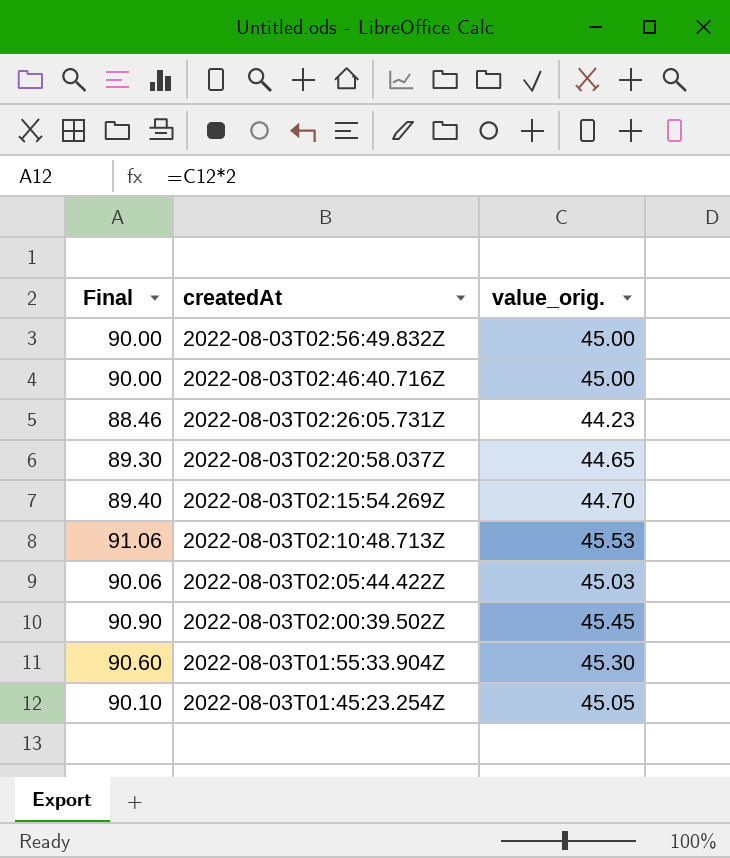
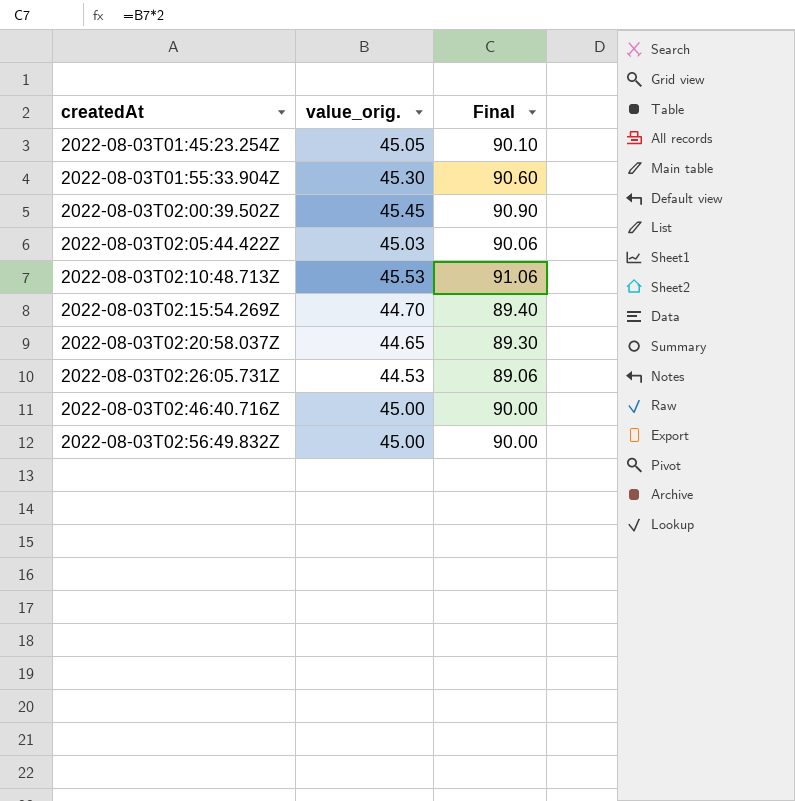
row order: createdAt descending -> createdAt ascending
column Final | position: 1 -> 3
2022-08-03T02:26:05.731Z | value_orig.: 44.23 -> 44.53
2022-08-03T02:26:05.731Z | Final: 88.46 -> 89.06

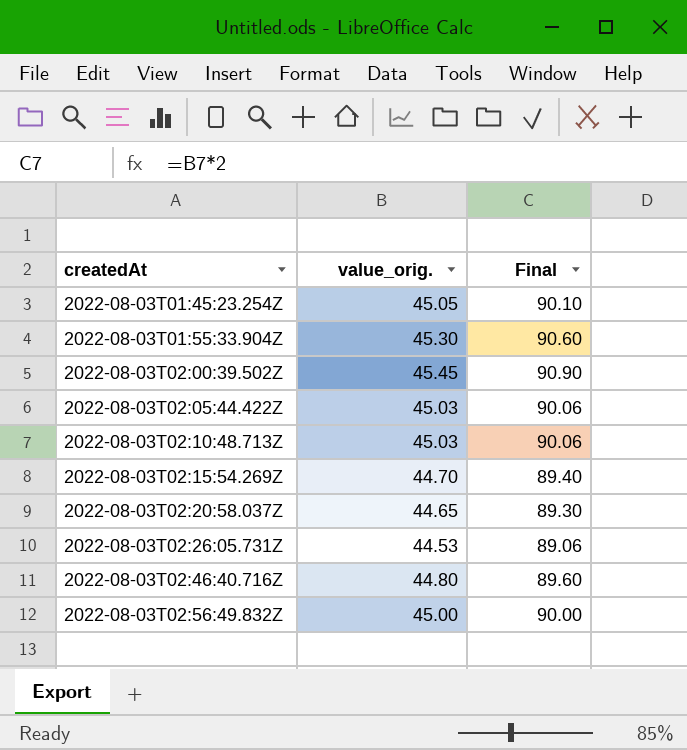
2022-08-03T02:10:48.713Z | value_orig.: 45.53 -> 45.03
2022-08-03T02:10:48.713Z | Final: 91.06 -> 90.06
2022-08-03T02:46:40.716Z | value_orig.: 45.00 -> 44.80
2022-08-03T02:46:40.716Z | Final: 90.00 -> 89.60

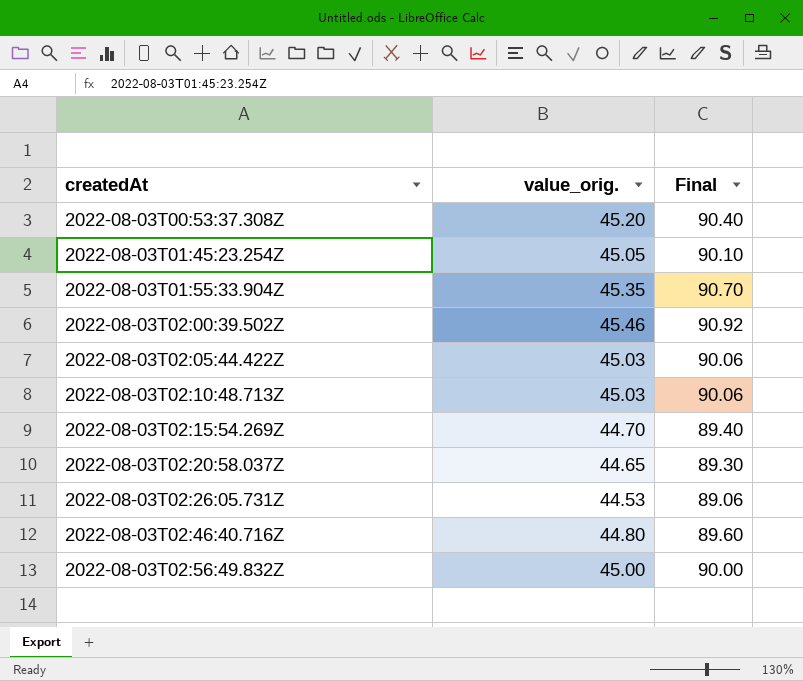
row 2022-08-03T00:53:37.308Z: none -> 45.20 | 90.40
2022-08-03T01:55:33.904Z | value_orig.: 45.30 -> 45.35
2022-08-03T01:55:33.904Z | Final: 90.60 -> 90.70
2022-08-03T02:00:39.502Z | value_orig.: 45.45 -> 45.46
2022-08-03T02:00:39.502Z | Final: 90.90 -> 90.92

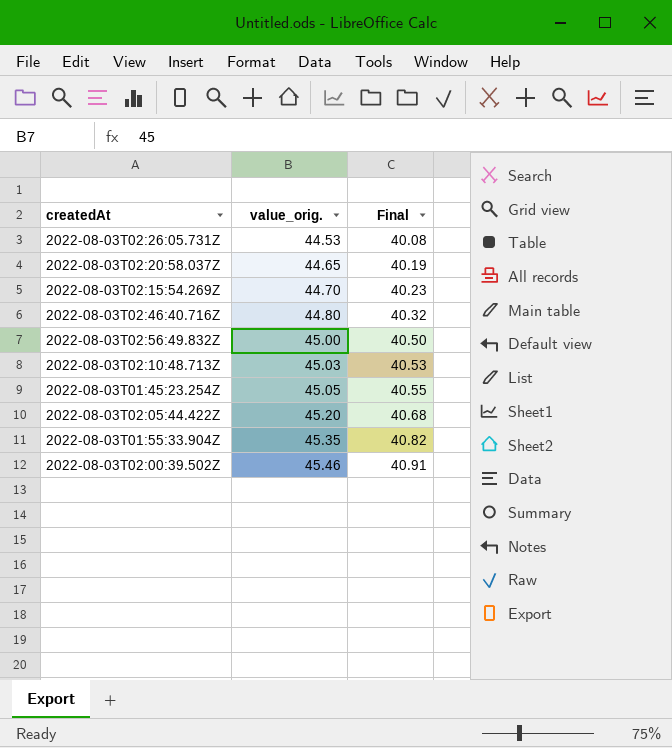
row order: createdAt ascending -> value_orig. ascending
column Final | formula: [value_orig.] * 2 -> [value_orig.] * 0.9
row 2022-08-03T00:53:37.308Z: 45.20 | 90.40 -> none
2022-08-03T02:05:44.422Z | value_orig.: 45.03 -> 45.20

